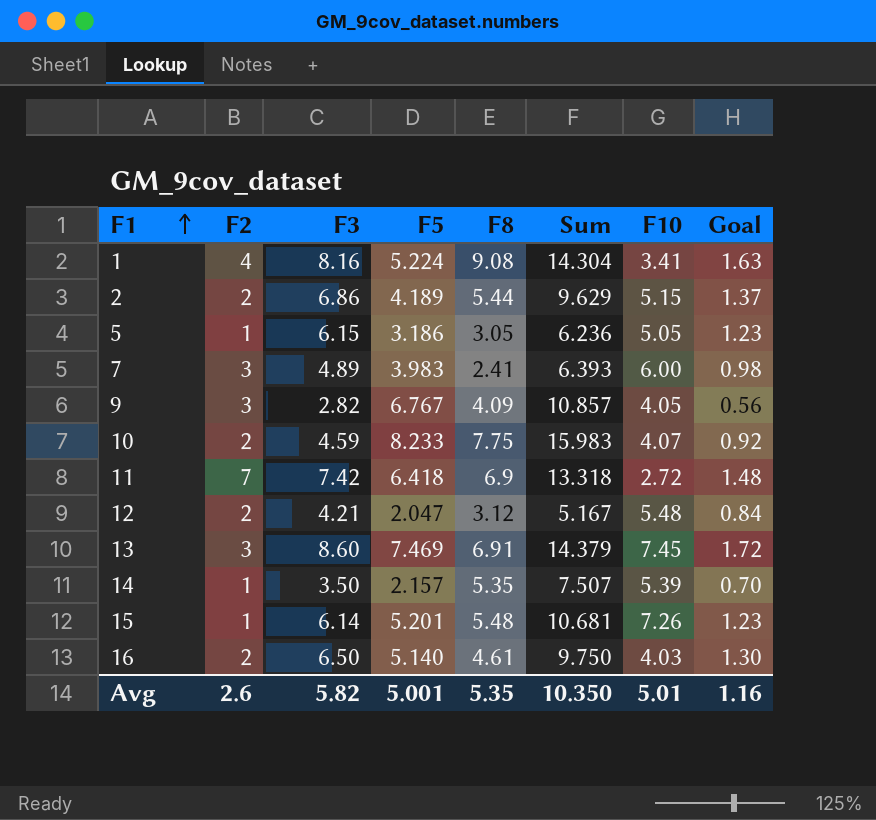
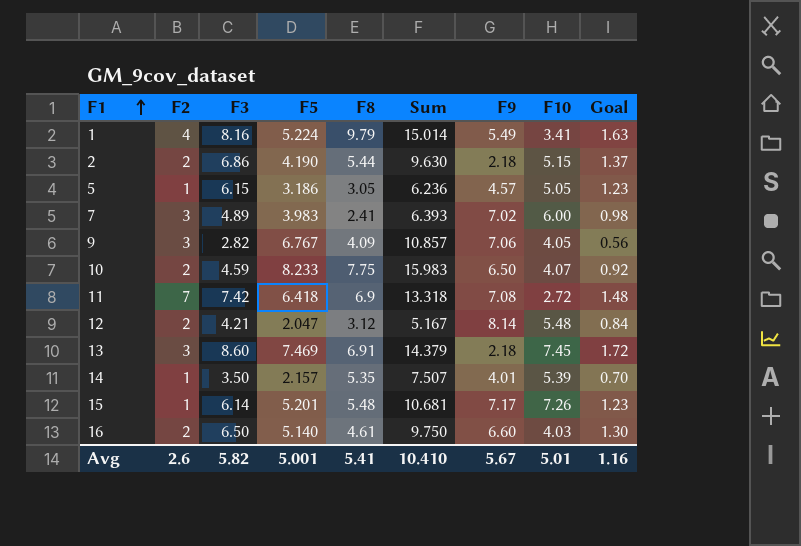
column F9 | position: none -> 7
1 | F8: 9.08 -> 9.79
1 | Sum: 14.304 -> 15.014
2 | F5: 4.189 -> 4.190
2 | Sum: 9.629 -> 9.630
Avg | F8: 5.35 -> 5.41
Avg | Sum: 10.350 -> 10.410

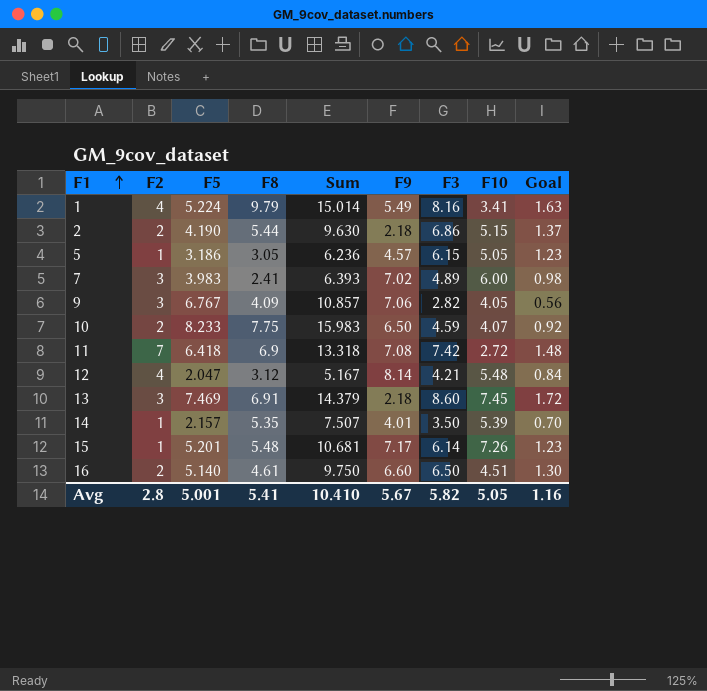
column F3 | position: 3 -> 7
12 | F2: 2 -> 4
16 | F10: 4.03 -> 4.51
Avg | F2: 2.6 -> 2.8
Avg | F10: 5.01 -> 5.05

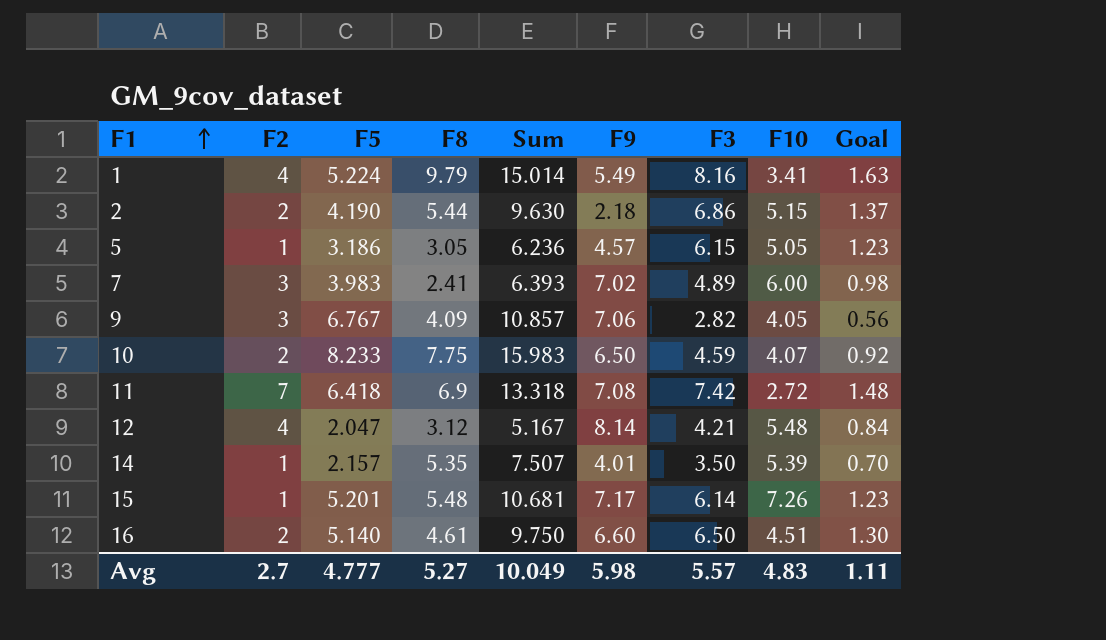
row 13: 3 | 7.469 | 6.91 | 14.379 | 2.18 | 8.60 | 7.45 | 1.72 -> none
Avg | F2: 2.8 -> 2.7
Avg | F5: 5.001 -> 4.777
Avg | F8: 5.41 -> 5.27
Avg | Sum: 10.410 -> 10.049
Avg | F9: 5.67 -> 5.98
Avg | F3: 5.82 -> 5.57
Avg | F10: 5.05 -> 4.83
Avg | Goal: 1.16 -> 1.11

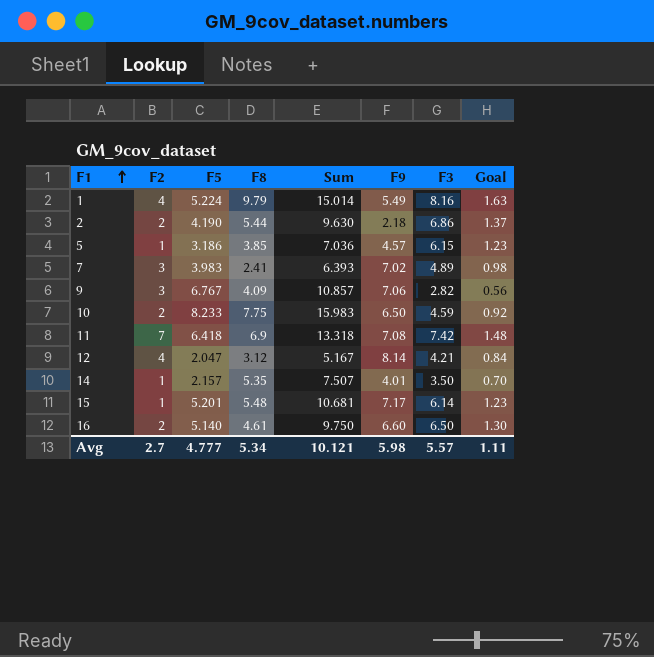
column F10 | position: 8 -> none
5 | F8: 3.05 -> 3.85
5 | Sum: 6.236 -> 7.036
Avg | F8: 5.27 -> 5.34
Avg | Sum: 10.049 -> 10.121

